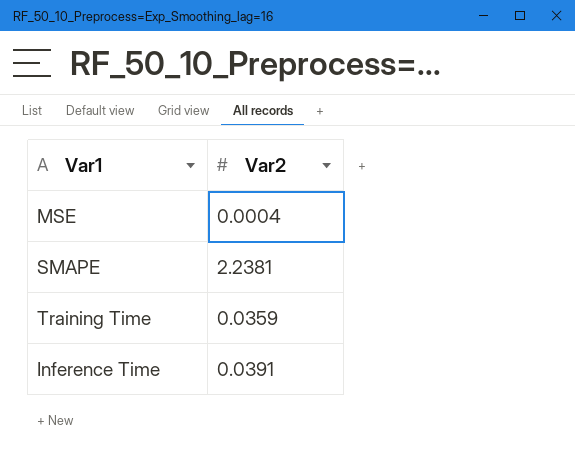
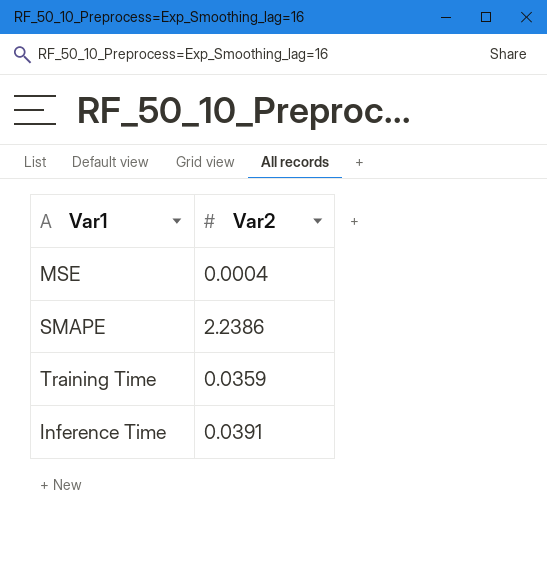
SMAPE | Var2: 2.2381 -> 2.2386

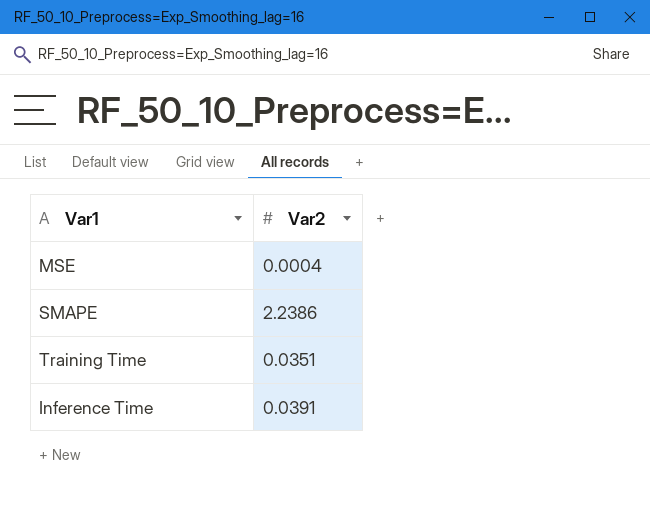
Training Time | Var2: 0.0359 -> 0.0351

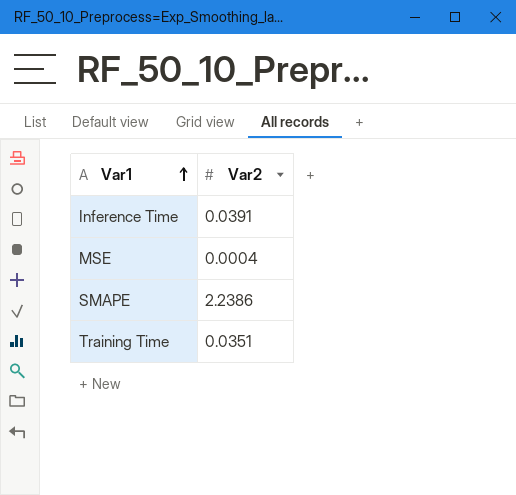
row order: none -> Var1 ascending

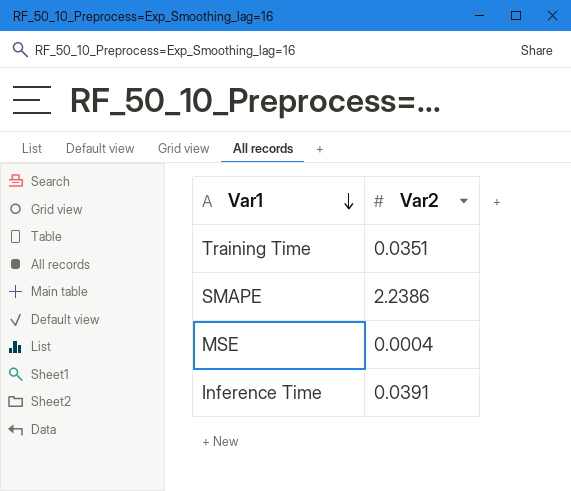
row order: Var1 ascending -> Var1 descending

